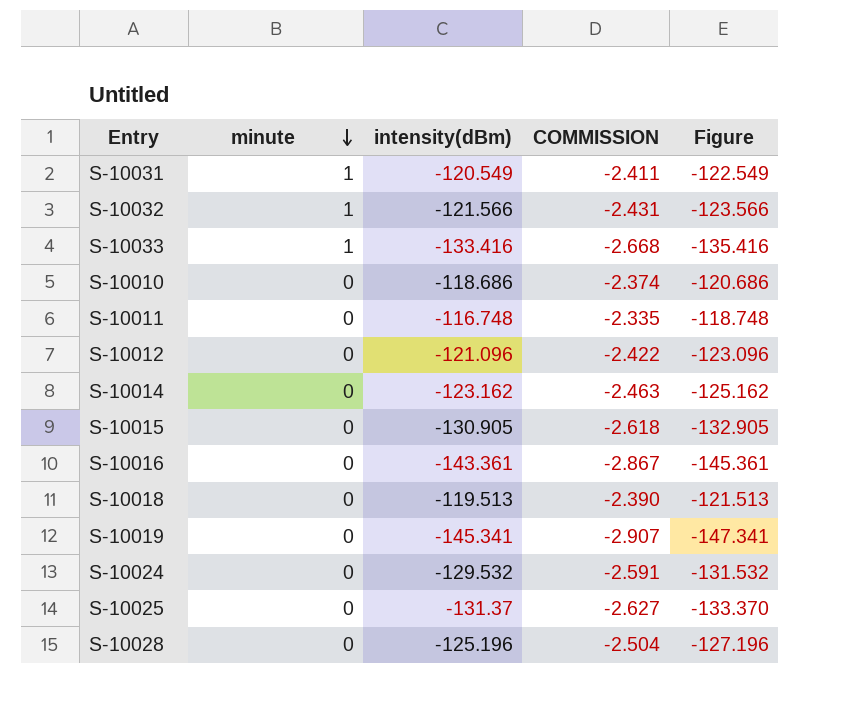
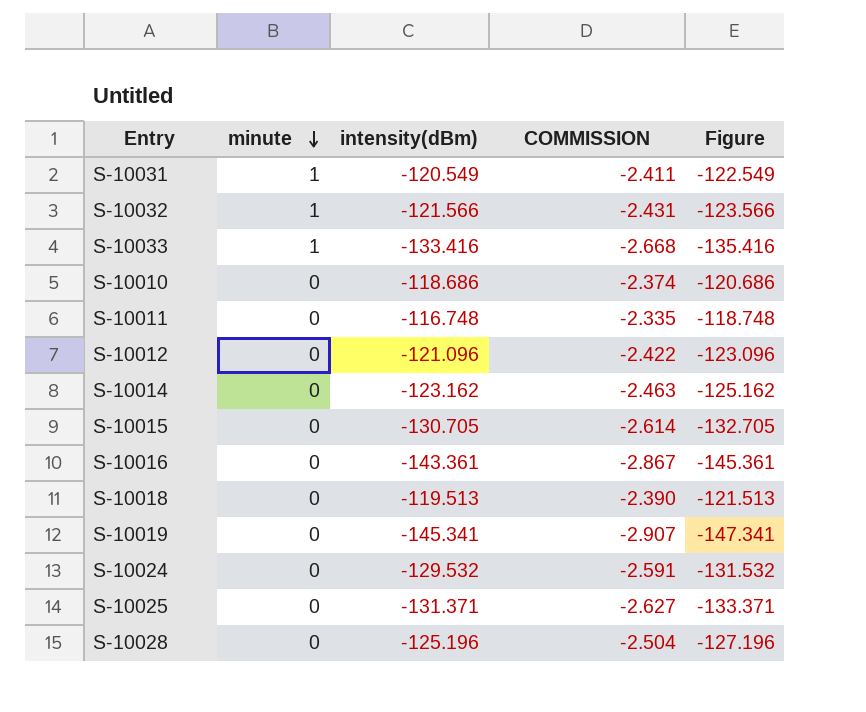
S-10015 | intensity(dBm): -130.905 -> -130.705
S-10015 | COMMISSION: -2.618 -> -2.614
S-10015 | Figure: -132.905 -> -132.705
S-10025 | intensity(dBm): -131.37 -> -131.371
S-10025 | Figure: -133.370 -> -133.371

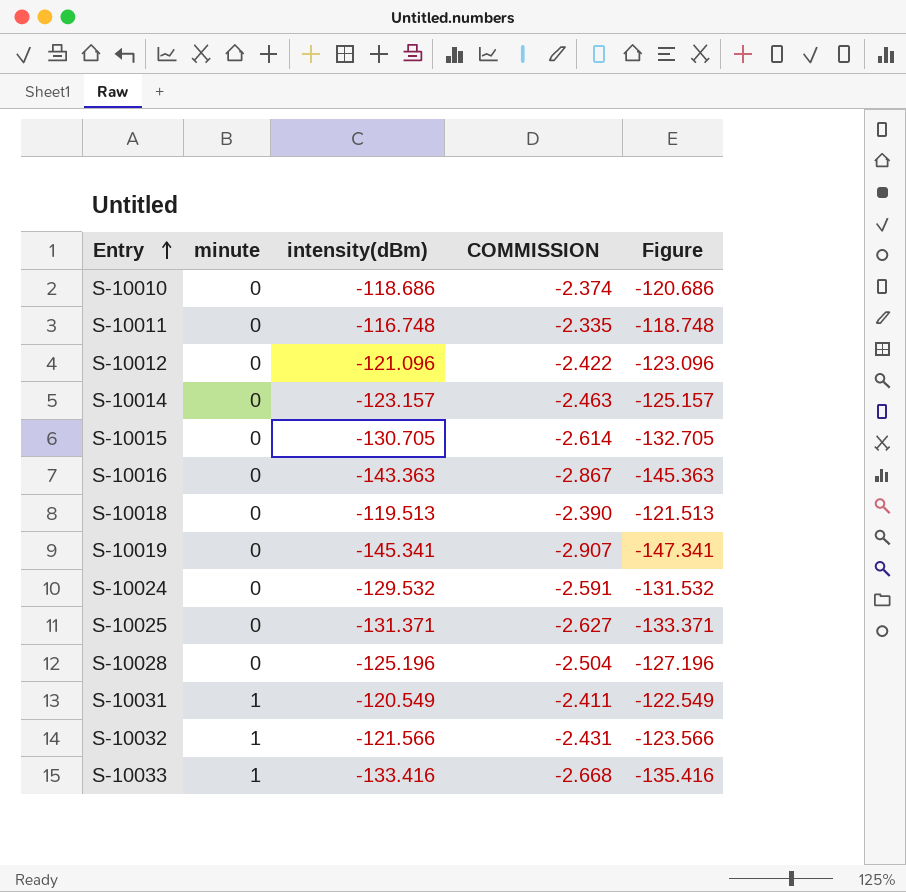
row order: minute descending -> Entry ascending
S-10014 | intensity(dBm): -123.162 -> -123.157
S-10014 | Figure: -125.162 -> -125.157
S-10016 | intensity(dBm): -143.361 -> -143.363
S-10016 | Figure: -145.361 -> -145.363

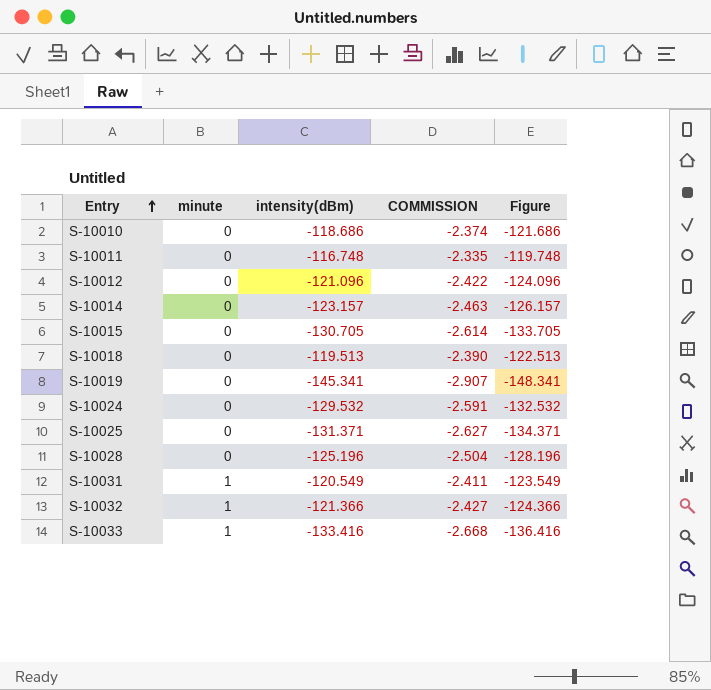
column Figure | formula: [intensity(dBm)] - 2 -> [intensity(dBm)] - 3
row S-10016: 0 | -143.363 | -2.867 | -145.363 -> none
S-10032 | intensity(dBm): -121.566 -> -121.366
S-10032 | COMMISSION: -2.431 -> -2.427

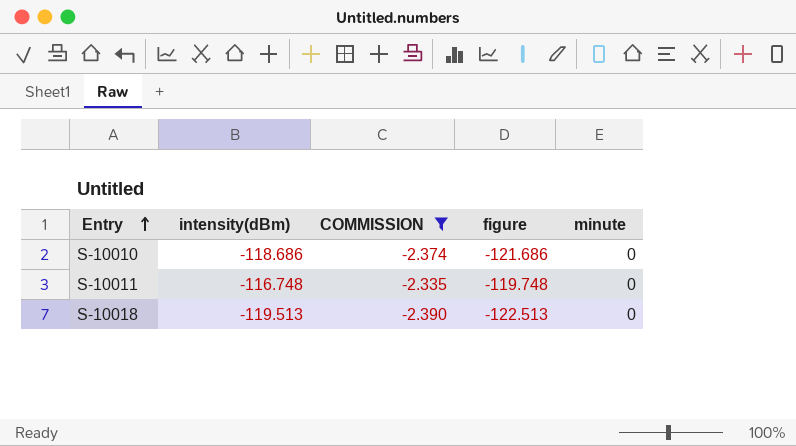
filter: none -> COMMISSION >= -2.390
column name: Figure -> figure
column minute | position: 2 -> 5

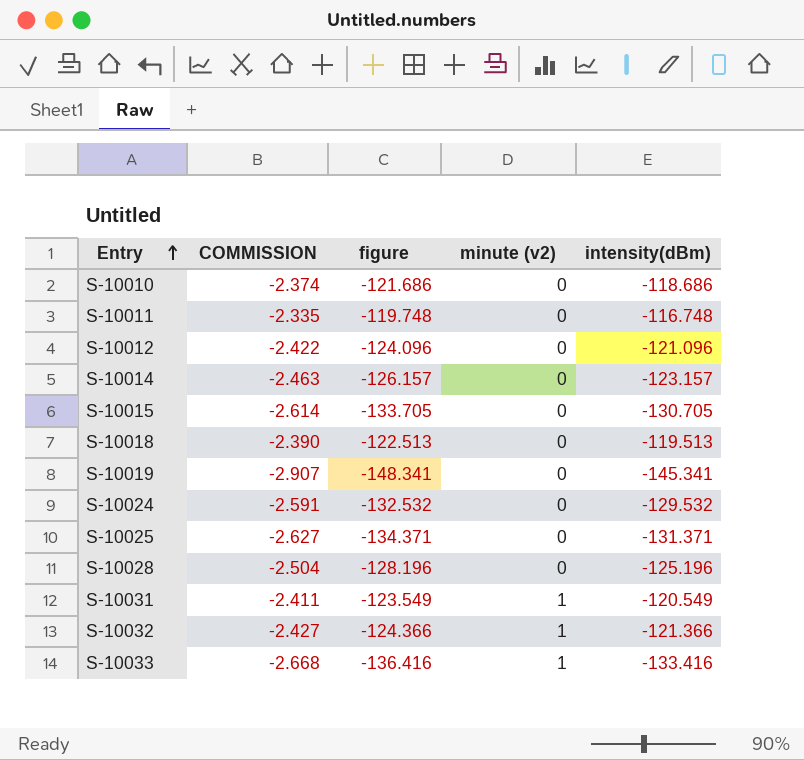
filter: COMMISSION >= -2.390 -> none
column name: minute -> minute (v2)
column intensity(dBm) | position: 2 -> 5

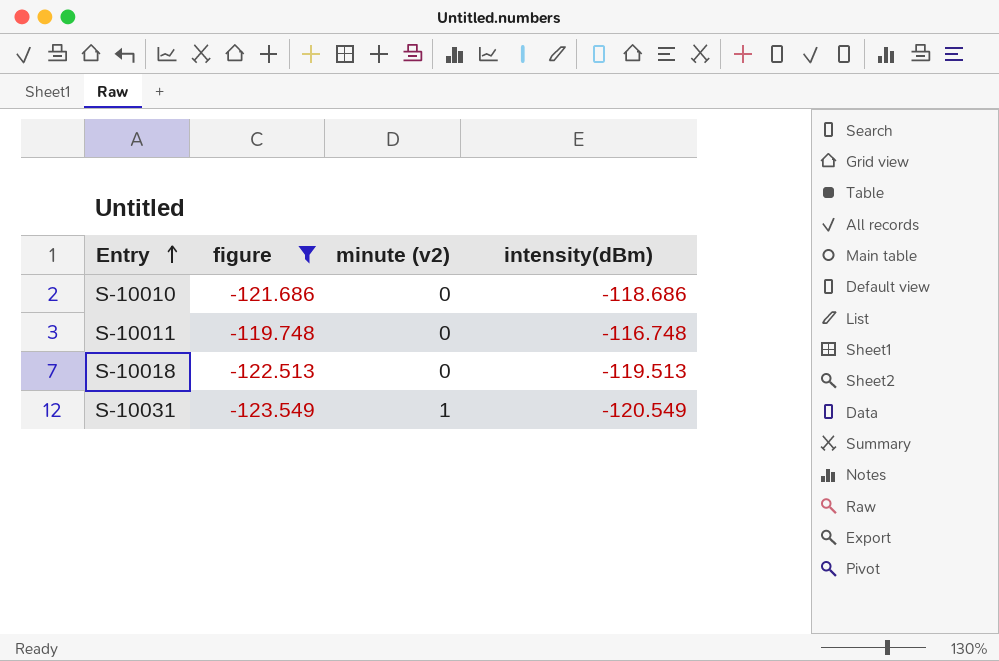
filter: none -> figure >= -123.549
column COMMISSION | formula: [intensity(dBm)] * 0.02 -> none

